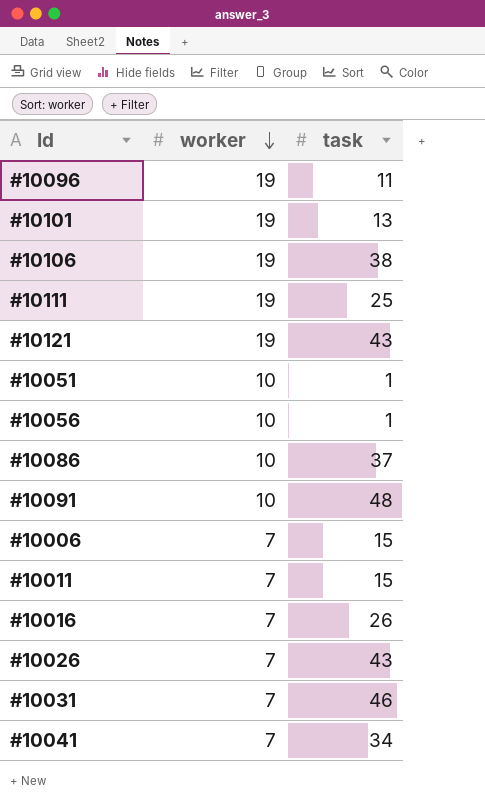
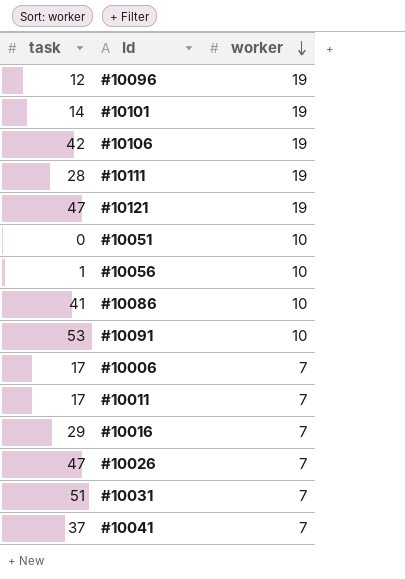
column task | position: 3 -> 1
#10096 | task: 11 -> 12
#10101 | task: 13 -> 14
#10106 | task: 38 -> 42
#10111 | task: 25 -> 28
#10121 | task: 43 -> 47
#10051 | task: 1 -> 0
#10086 | task: 37 -> 41
#10091 | task: 48 -> 53
#10006 | task: 15 -> 17
#10011 | task: 15 -> 17
#10016 | task: 26 -> 29
#10026 | task: 43 -> 47
#10031 | task: 46 -> 51
#10041 | task: 34 -> 37

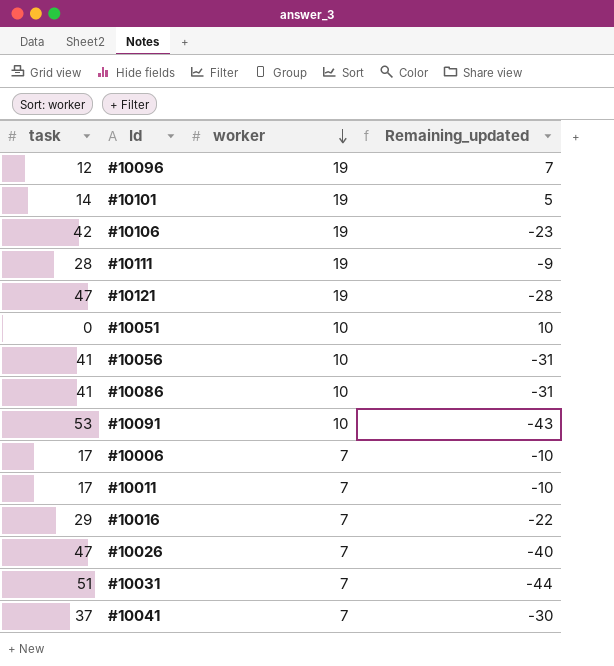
column Remaining_updated | formula: none -> [worker] - [task]
#10056 | task: 1 -> 41

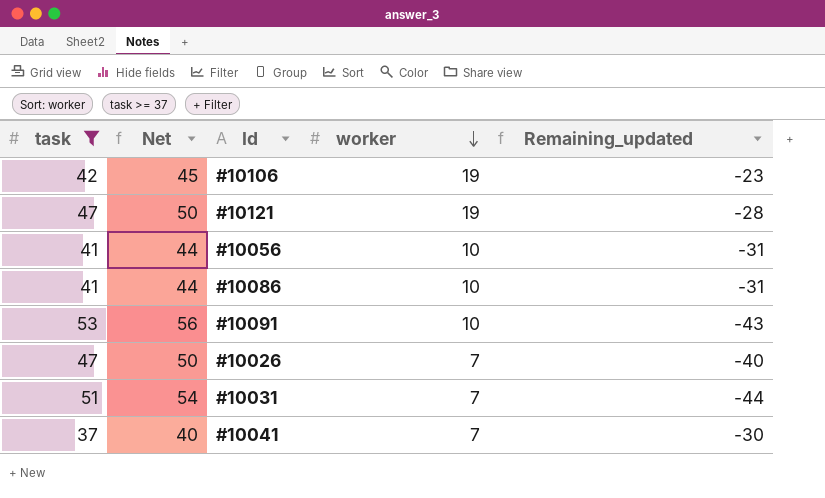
filter: none -> task >= 37
column Net | formula: none -> [task] + 3

